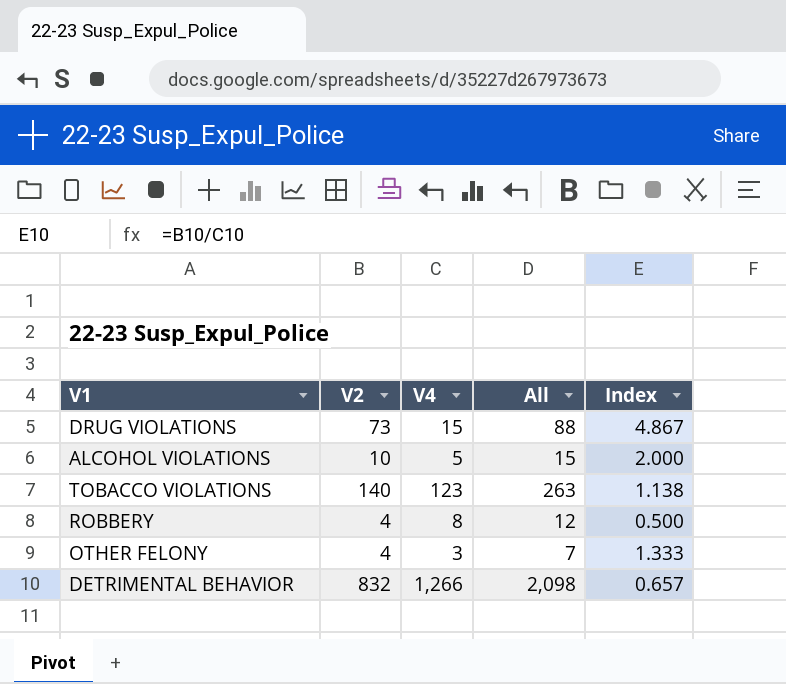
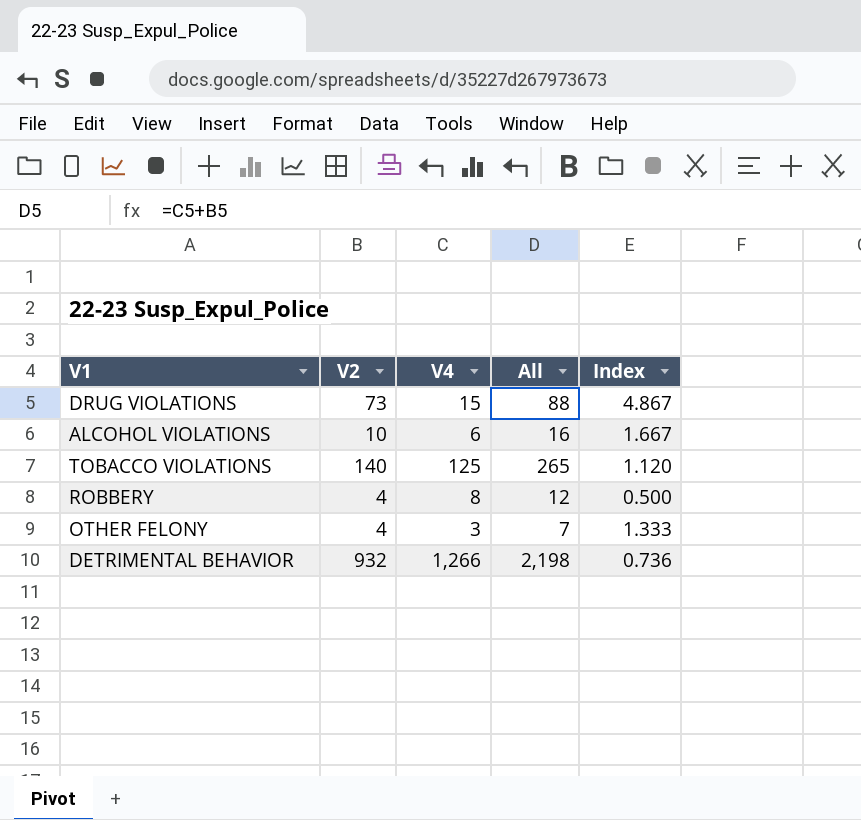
ALCOHOL VIOLATIONS | V4: 5 -> 6
ALCOHOL VIOLATIONS | All: 15 -> 16
ALCOHOL VIOLATIONS | Index: 2.000 -> 1.667
TOBACCO VIOLATIONS | V4: 123 -> 125
TOBACCO VIOLATIONS | All: 263 -> 265
TOBACCO VIOLATIONS | Index: 1.138 -> 1.120
DETRIMENTAL BEHAVIOR | V2: 832 -> 932
DETRIMENTAL BEHAVIOR | All: 2,098 -> 2,198
DETRIMENTAL BEHAVIOR | Index: 0.657 -> 0.736

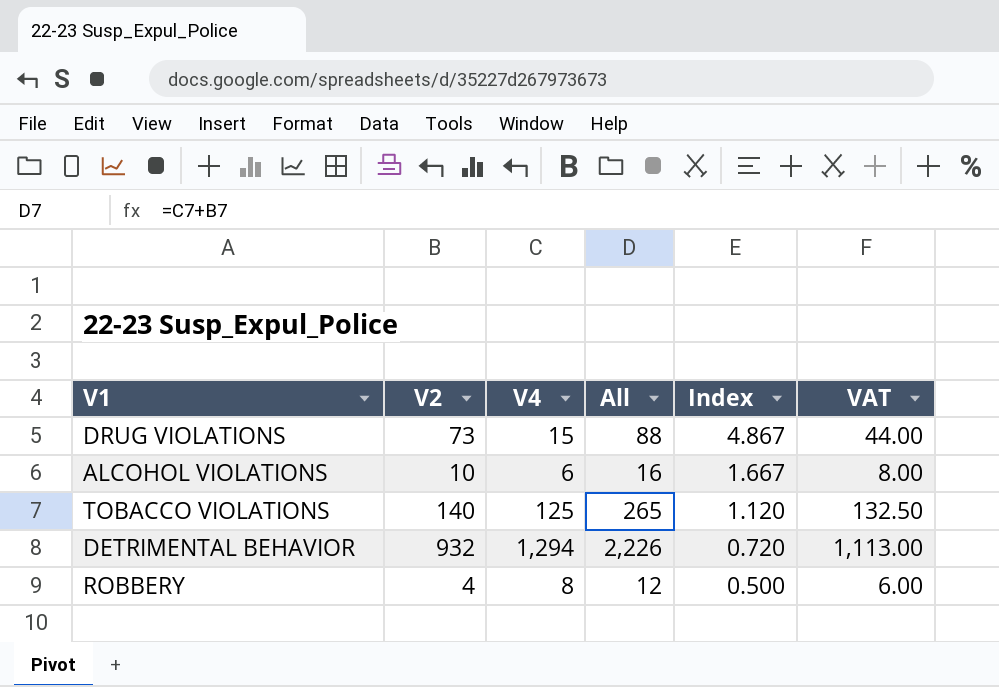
row order: none -> Index descending
column VAT | formula: none -> [All] * 0.5
row OTHER FELONY: 4 | 3 | 7 | 1.333 -> none
DETRIMENTAL BEHAVIOR | V4: 1,266 -> 1,294
DETRIMENTAL BEHAVIOR | All: 2,198 -> 2,226
DETRIMENTAL BEHAVIOR | Index: 0.736 -> 0.720

